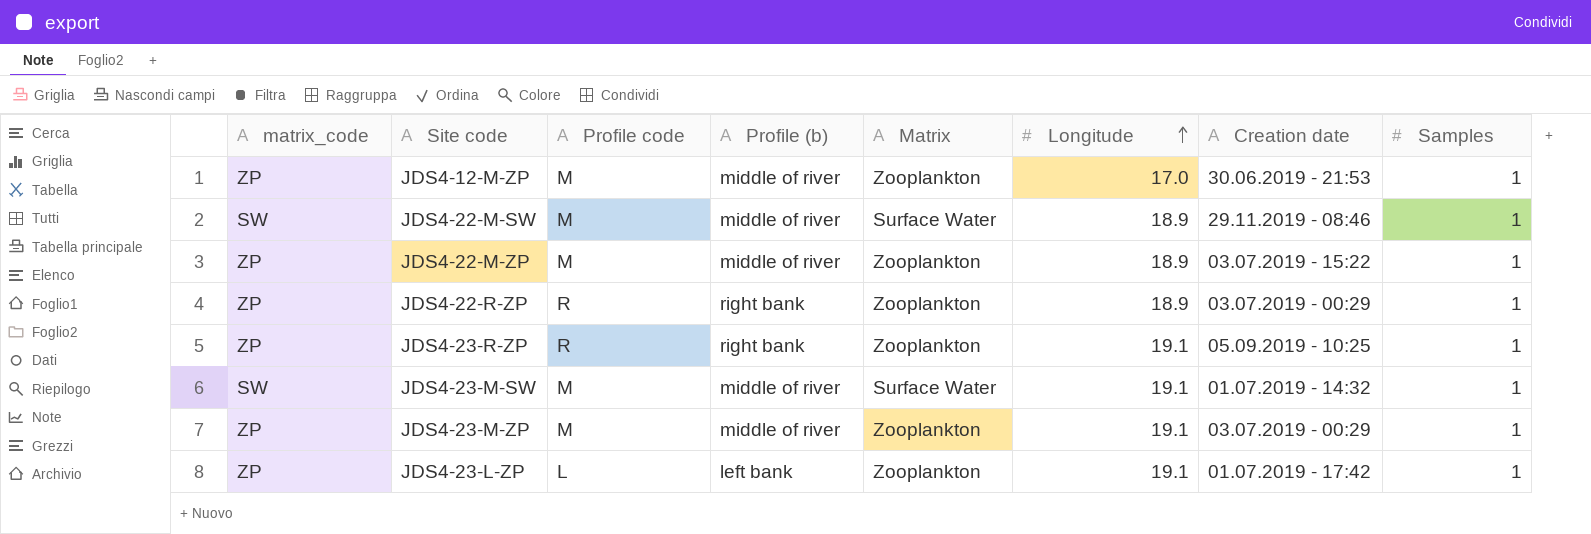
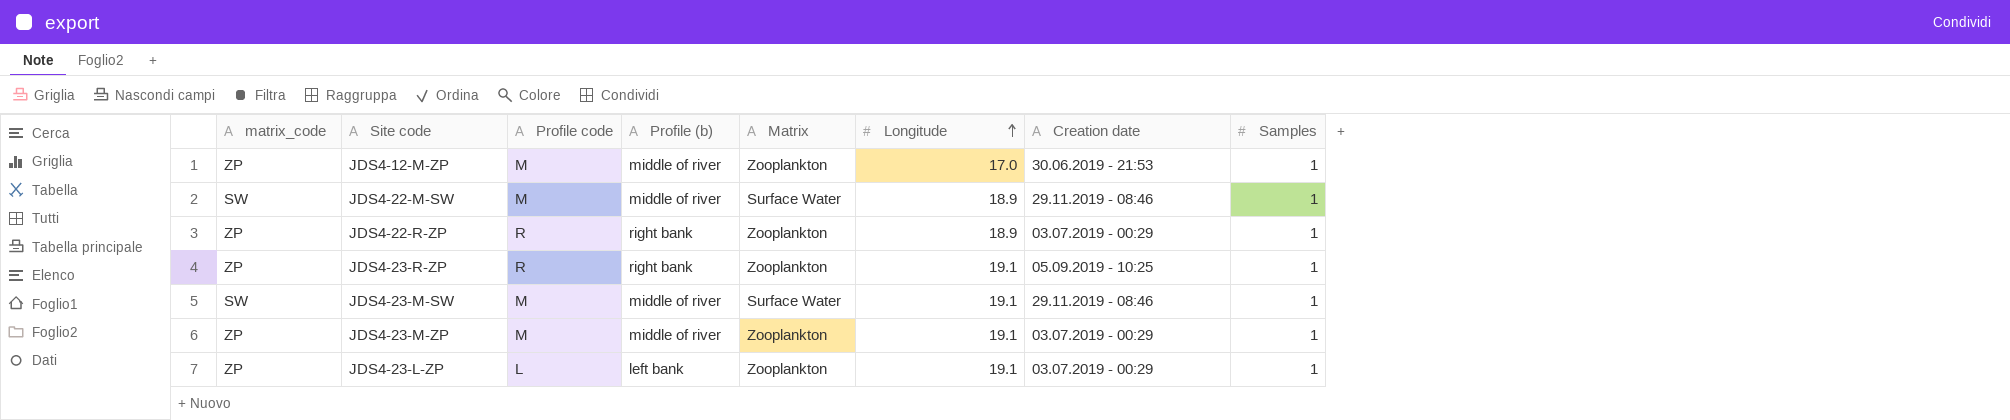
row JDS4-22-M-ZP: ZP | M | middle of river | Zooplankton | 18.9 | 03.07.2019 - 15:22 | 1 -> none
JDS4-23-M-SW | Creation date: 01.07.2019 - 14:32 -> 29.11.2019 - 08:46
JDS4-23-L-ZP | Creation date: 01.07.2019 - 17:42 -> 03.07.2019 - 00:29

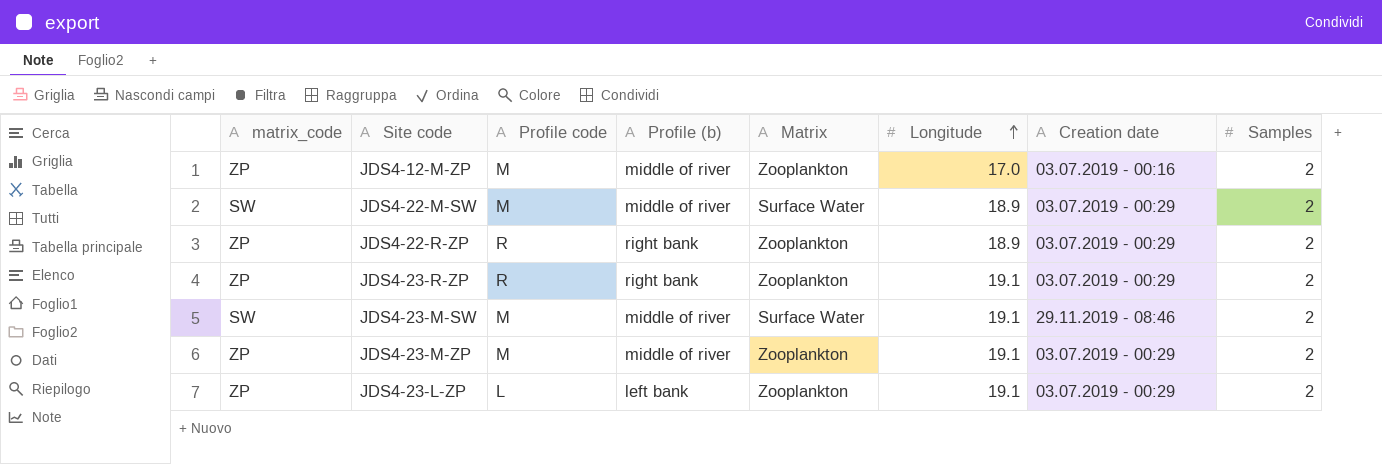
JDS4-12-M-ZP | Creation date: 30.06.2019 - 21:53 -> 03.07.2019 - 00:16
JDS4-12-M-ZP | Samples: 1 -> 2
JDS4-22-M-SW | Creation date: 29.11.2019 - 08:46 -> 03.07.2019 - 00:29
JDS4-22-M-SW | Samples: 1 -> 2
JDS4-22-R-ZP | Samples: 1 -> 2
JDS4-23-R-ZP | Creation date: 05.09.2019 - 10:25 -> 03.07.2019 - 00:29
JDS4-23-R-ZP | Samples: 1 -> 2
JDS4-23-M-SW | Samples: 1 -> 2
JDS4-23-M-ZP | Samples: 1 -> 2
JDS4-23-L-ZP | Samples: 1 -> 2

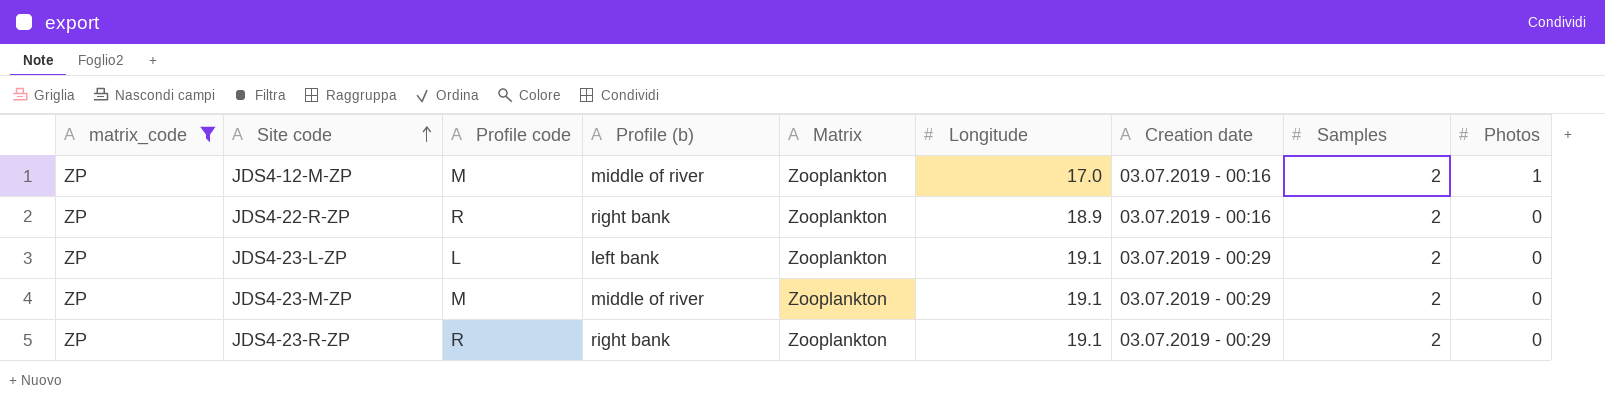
filter: none -> matrix_code = ZP
row order: Longitude ascending -> Site code ascending
column Photos | position: none -> 9
JDS4-22-R-ZP | Creation date: 03.07.2019 - 00:29 -> 03.07.2019 - 00:16

